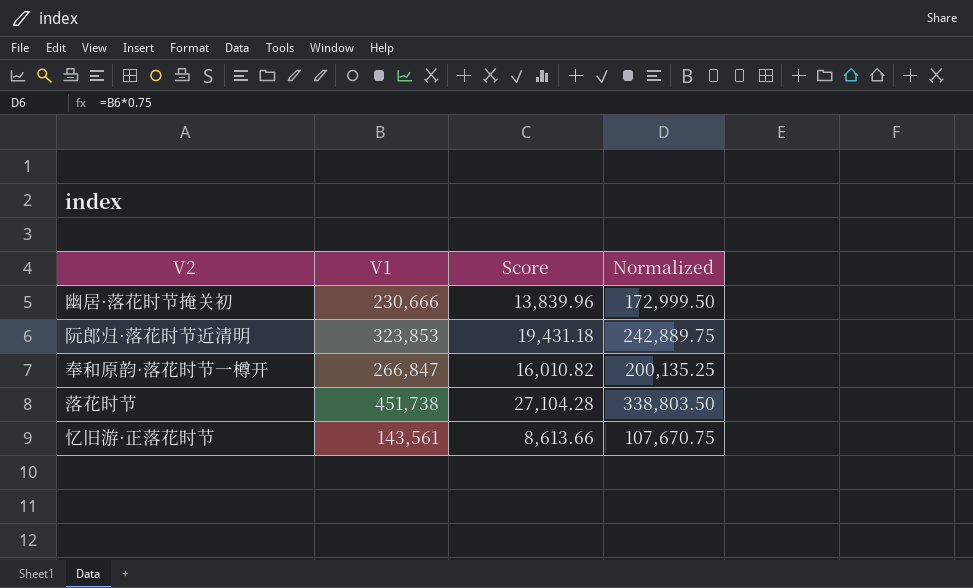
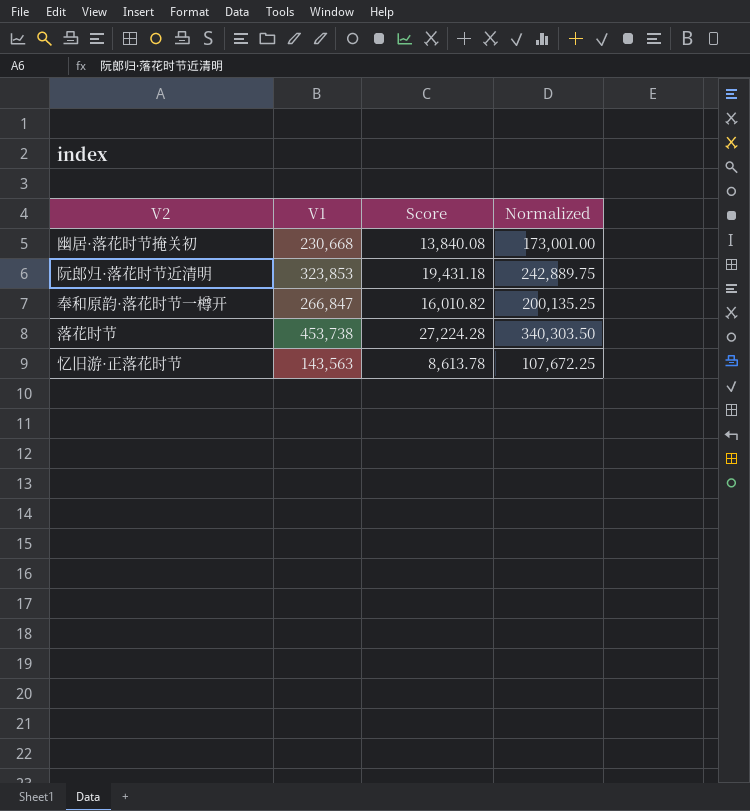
幽居·落花时节掩关初 | V1: 230,666 -> 230,668
幽居·落花时节掩关初 | Score: 13,839.96 -> 13,840.08
幽居·落花时节掩关初 | Normalized: 172,999.50 -> 173,001.00
落花时节 | V1: 451,738 -> 453,738
落花时节 | Score: 27,104.28 -> 27,224.28
落花时节 | Normalized: 338,803.50 -> 340,303.50
忆旧游·正落花时节 | V1: 143,561 -> 143,563
忆旧游·正落花时节 | Score: 8,613.66 -> 8,613.78
忆旧游·正落花时节 | Normalized: 107,670.75 -> 107,672.25

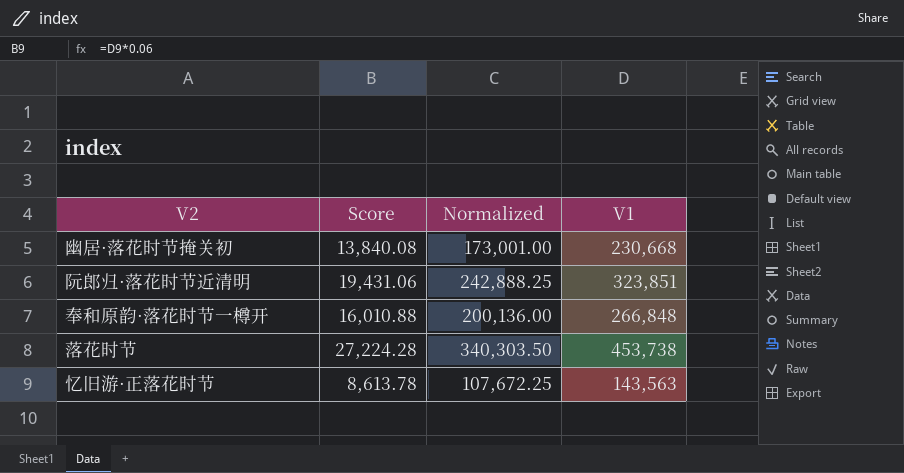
column V1 | position: 2 -> 4
阮郎归·落花时节近清明 | Score: 19,431.18 -> 19,431.06
阮郎归·落花时节近清明 | Normalized: 242,889.75 -> 242,888.25
阮郎归·落花时节近清明 | V1: 323,853 -> 323,851
奉和原韵·落花时节一樽开 | Score: 16,010.82 -> 16,010.88
奉和原韵·落花时节一樽开 | Normalized: 200,135.25 -> 200,136.00
奉和原韵·落花时节一樽开 | V1: 266,847 -> 266,848

